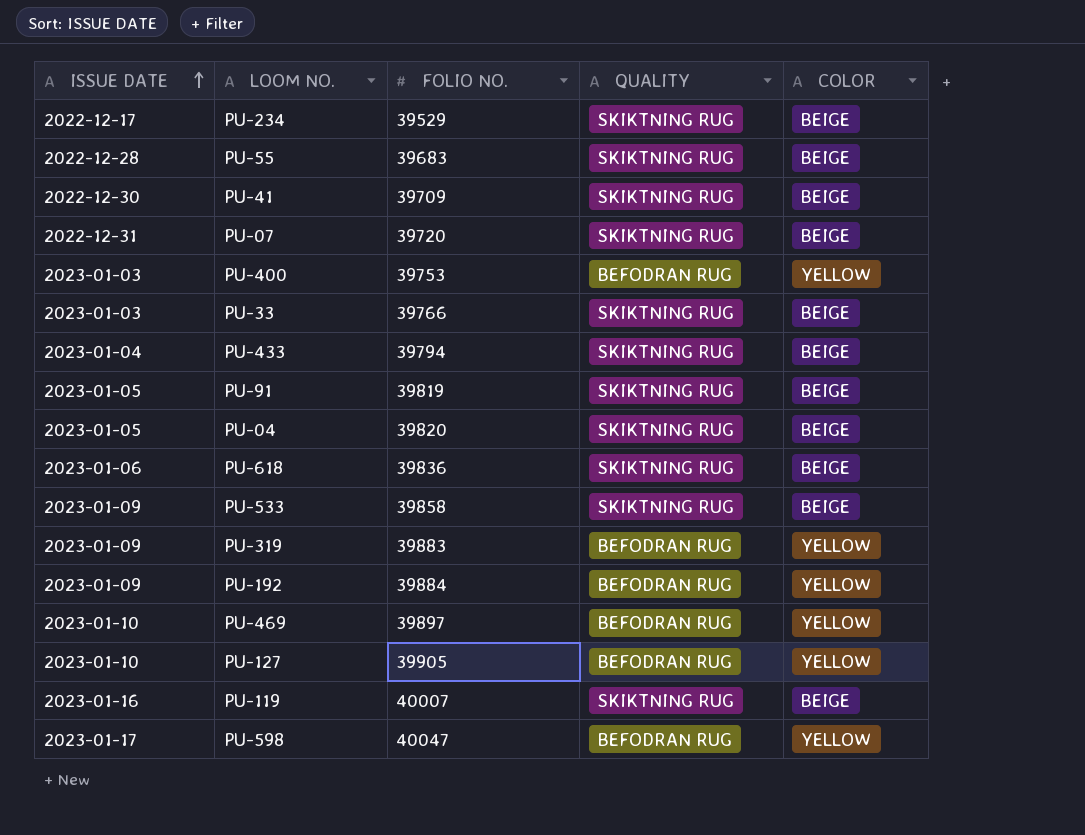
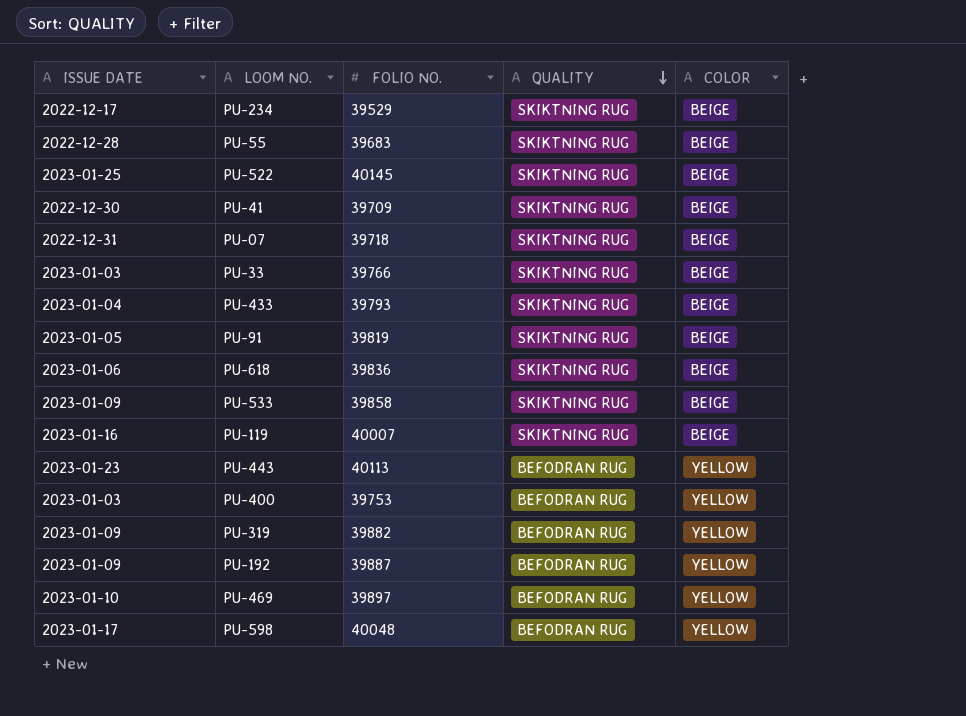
row order: ISSUE DATE ascending -> QUALITY descending
row PU-04: 2023-01-05 | 39820 | SKIKTNING RUG | BEIGE -> none
row PU-127: 2023-01-10 | 39905 | BEFODRAN RUG | YELLOW -> none
row PU-522: none -> 2023-01-25 | 40145 | SKIKTNING RUG | BEIGE
PU-07 | FOLIO NO.: 39720 -> 39718
PU-433 | FOLIO NO.: 39794 -> 39793
row PU-443: none -> 2023-01-23 | 40113 | BEFODRAN RUG | YELLOW
PU-319 | FOLIO NO.: 39883 -> 39882
PU-192 | FOLIO NO.: 39884 -> 39887
PU-598 | FOLIO NO.: 40047 -> 40048

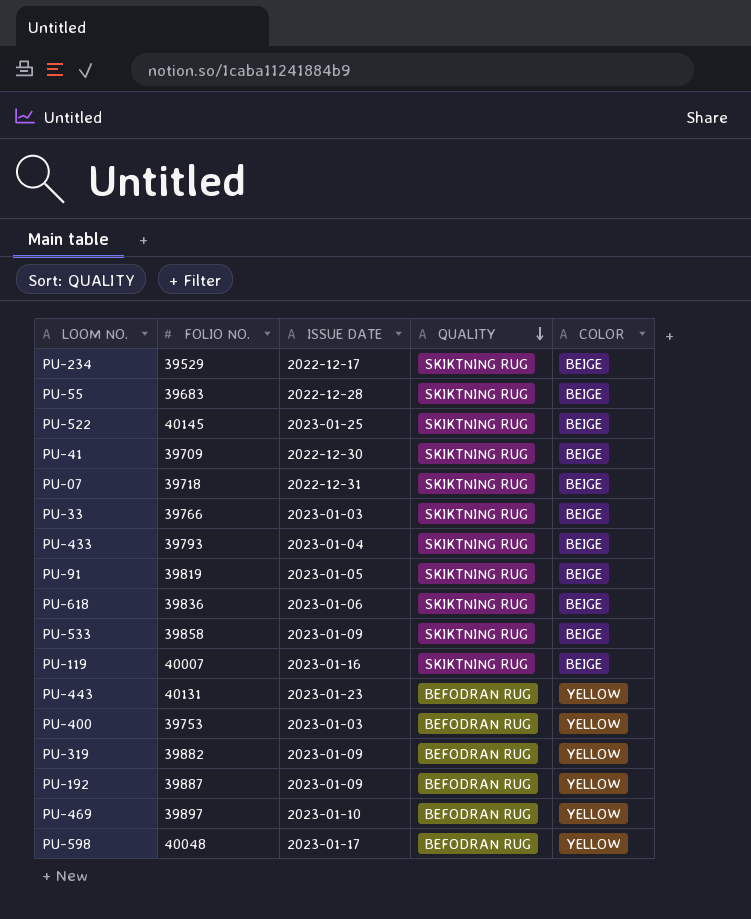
column ISSUE DATE | position: 1 -> 3
PU-443 | FOLIO NO.: 40113 -> 40131

